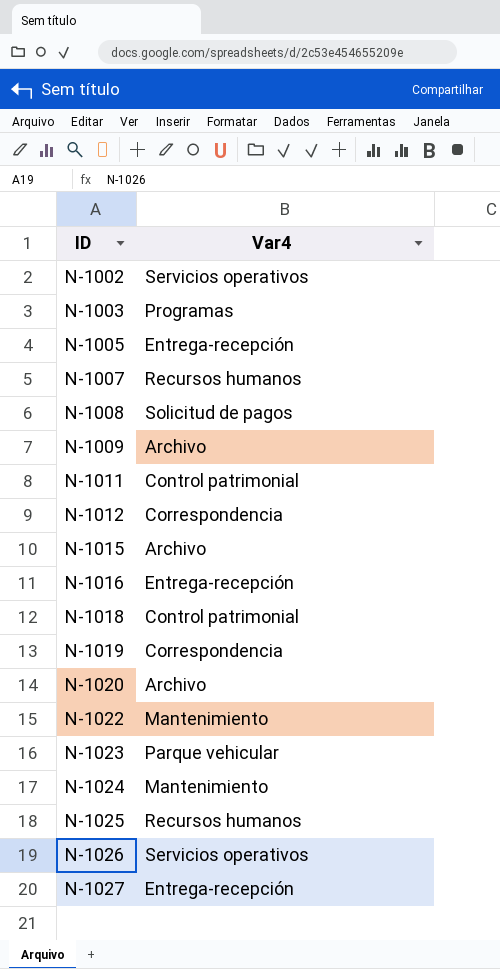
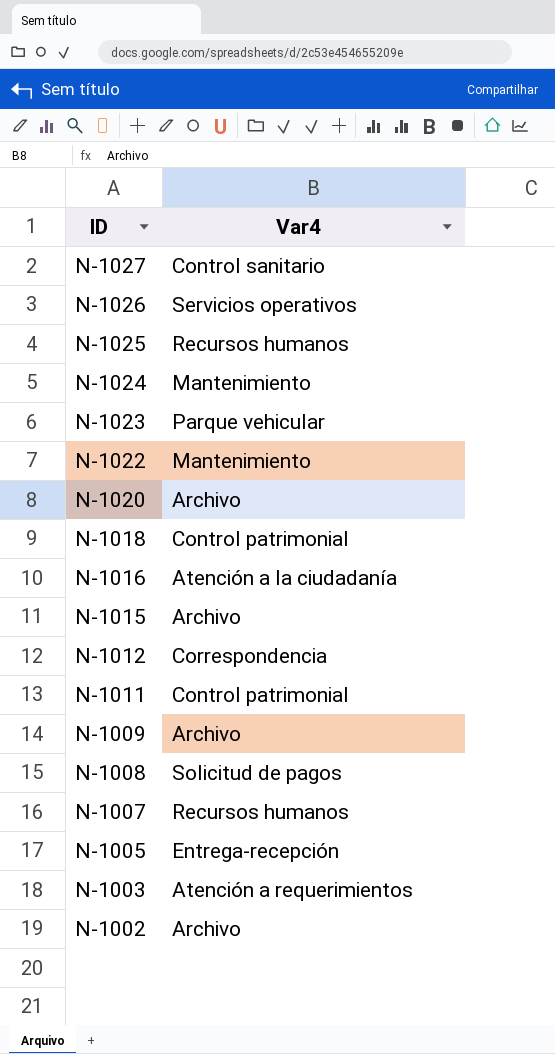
row order: ID ascending -> ID descending
row N-1019: Correspondencia -> none
N-1027 | Var4: Entrega-recepción -> Control sanitario
N-1016 | Var4: Entrega-recepción -> Atención a la ciudadanía
N-1003 | Var4: Programas -> Atención a requerimientos
N-1002 | Var4: Servicios operativos -> Archivo

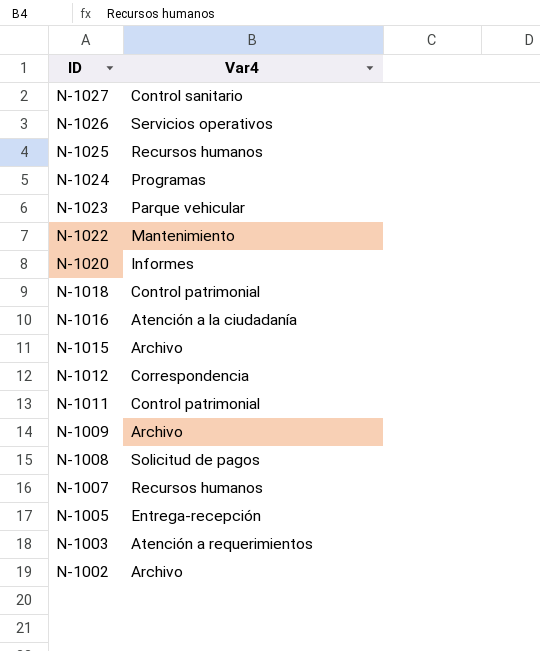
N-1024 | Var4: Mantenimiento -> Programas
N-1020 | Var4: Archivo -> Informes

